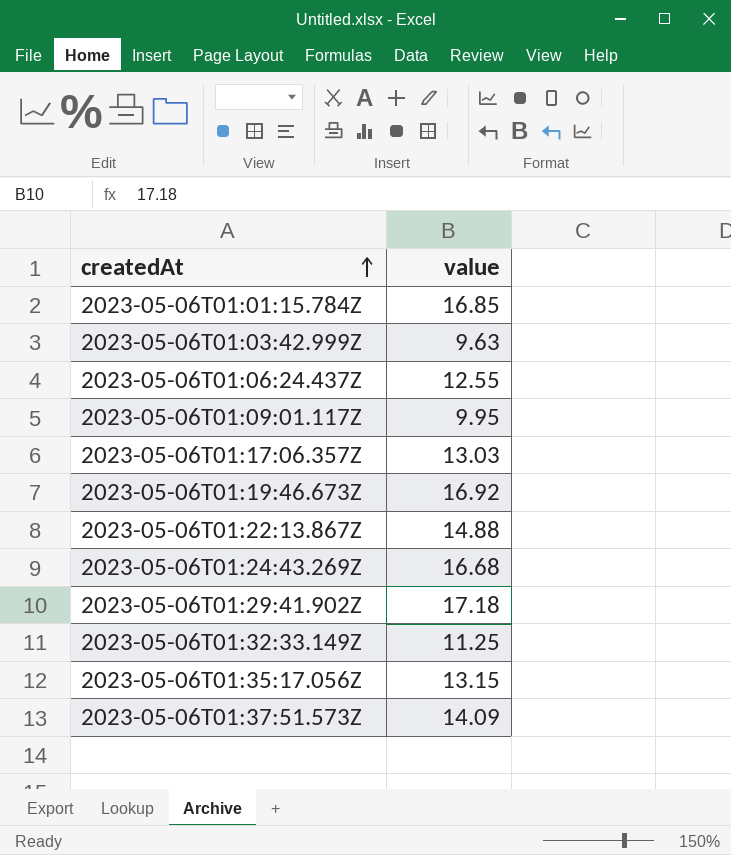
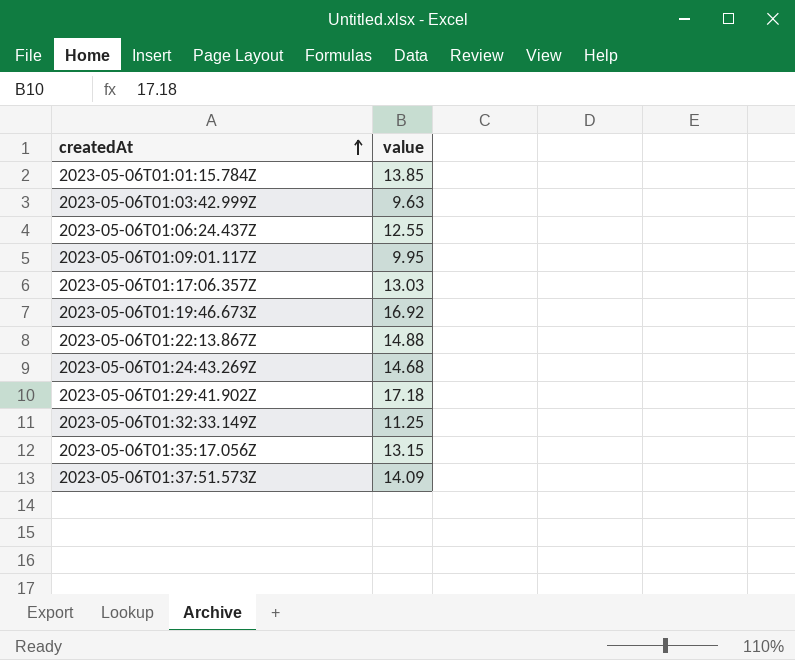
2023-05-06T01:01:15.784Z | value: 16.85 -> 13.85
2023-05-06T01:24:43.269Z | value: 16.68 -> 14.68

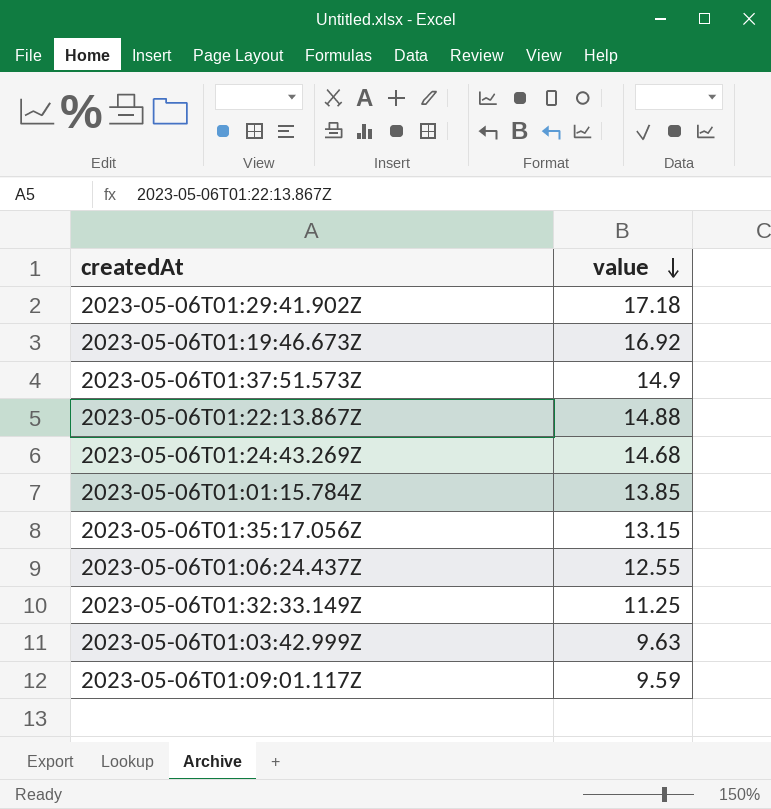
row order: createdAt ascending -> value descending
row 2023-05-06T01:17:06.357Z: 13.03 -> none
2023-05-06T01:37:51.573Z | value: 14.09 -> 14.9
2023-05-06T01:09:01.117Z | value: 9.95 -> 9.59

